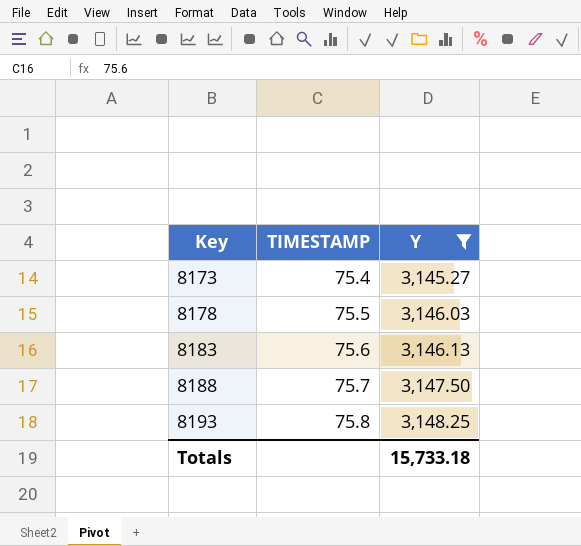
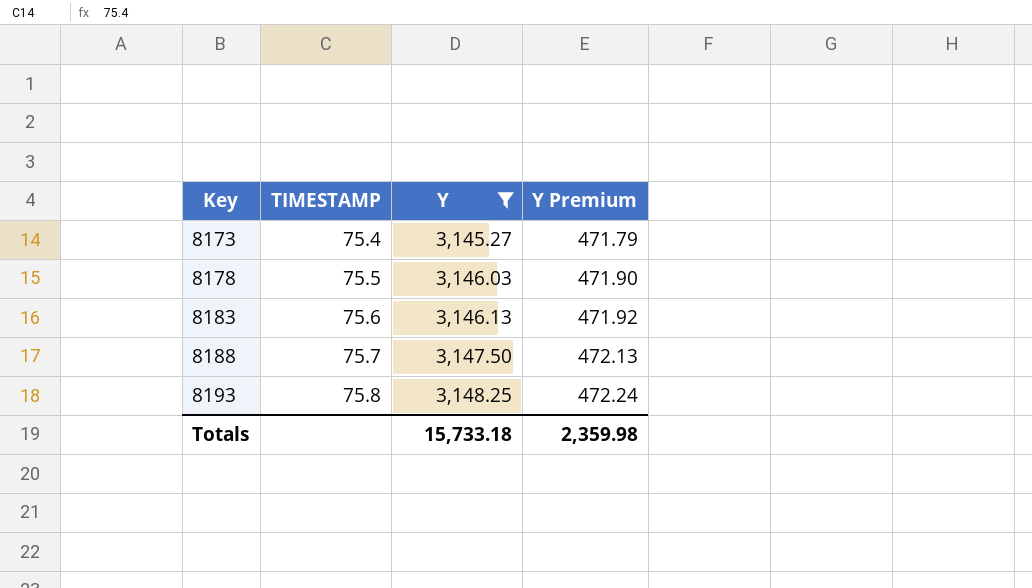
column Y Premium | formula: none -> [Y] * 0.15

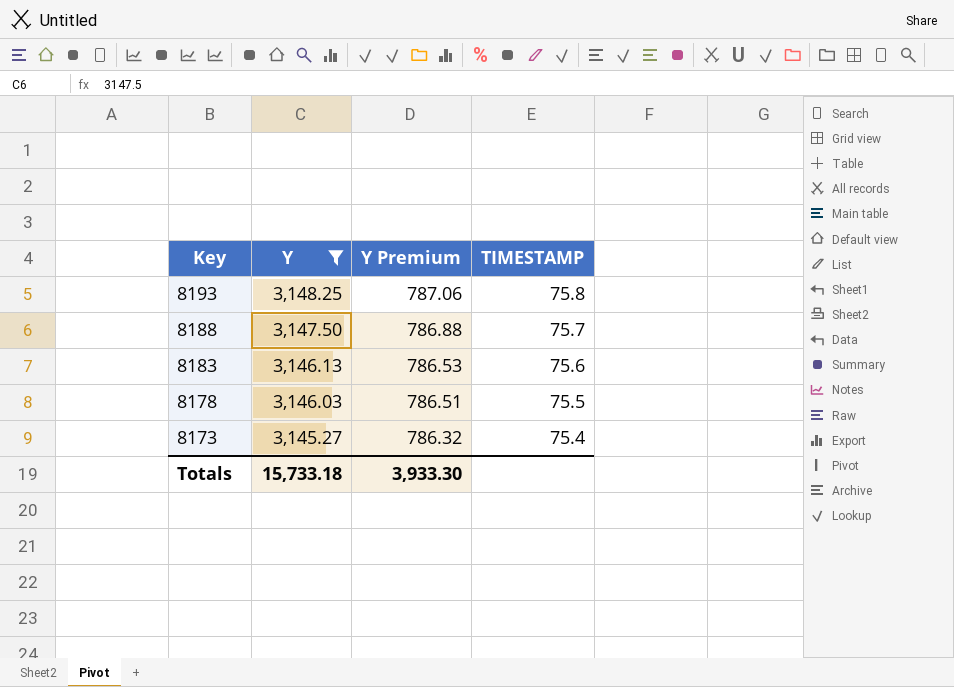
row order: Key ascending -> Key descending
column Y Premium | formula: [Y] * 0.15 -> [Y] * 0.25
column TIMESTAMP | position: 2 -> 4
Totals | Y Premium: 2,359.98 -> 3,933.30

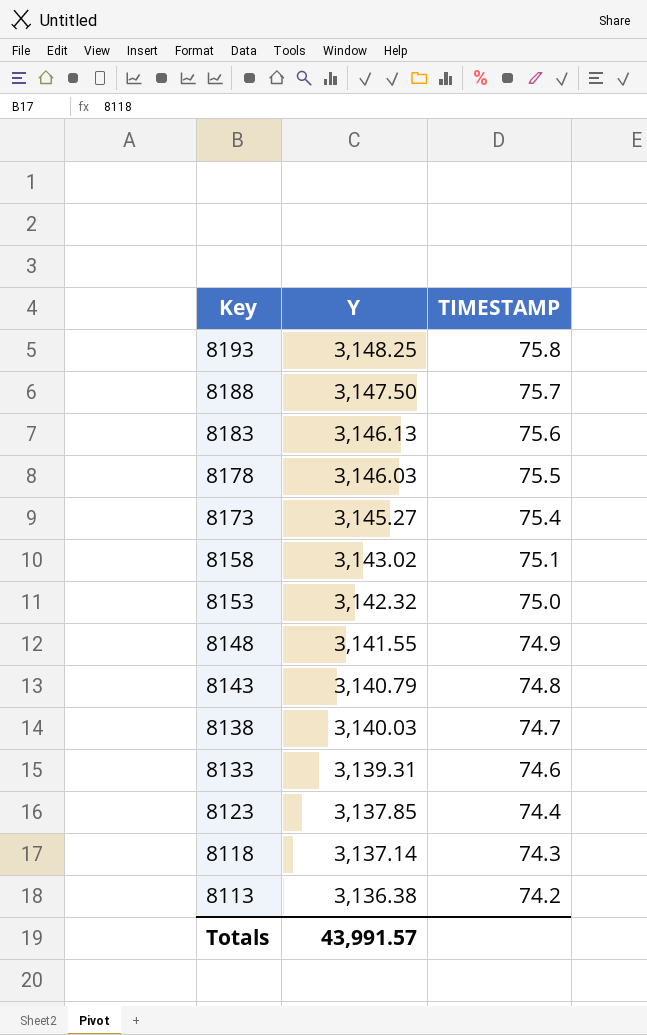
filter: Y >= 3,145.27 -> none
column Y Premium | formula: [Y] * 0.25 -> none
Totals | Y: 15,733.18 -> 43,991.57

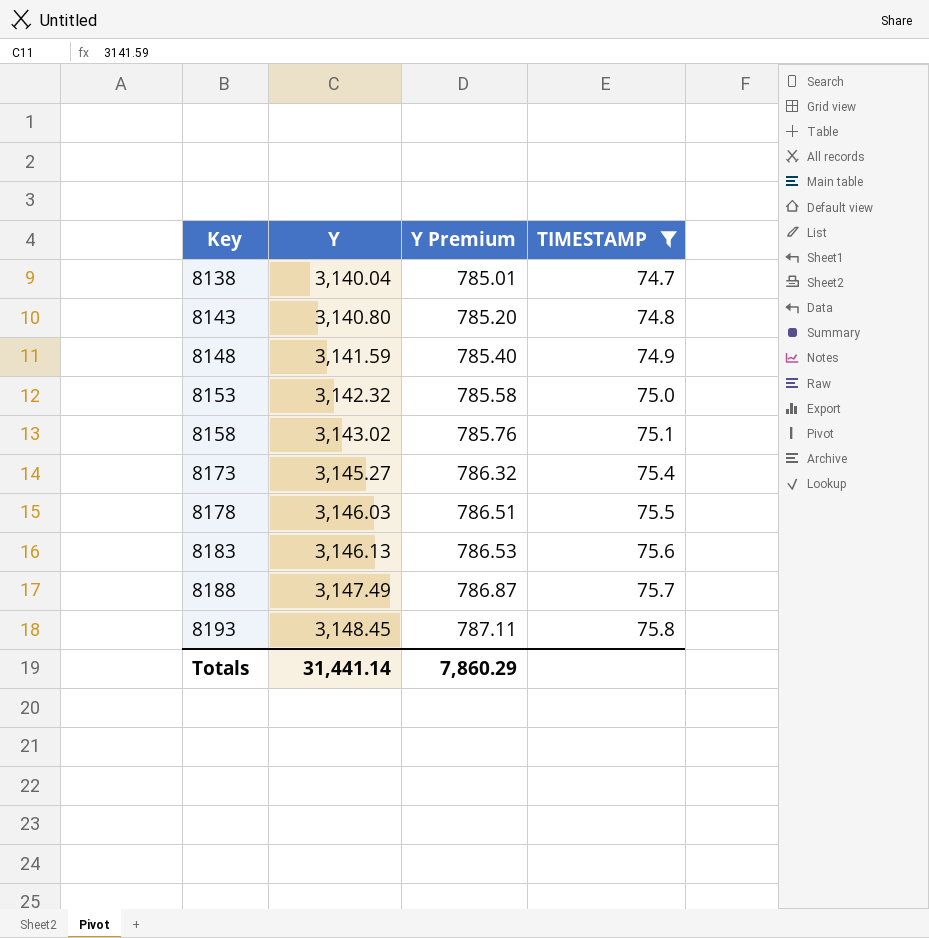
filter: none -> TIMESTAMP >= 74.7
row order: Key descending -> Key ascending
column Y Premium | formula: none -> [Y] * 0.25
8138 | Y: 3,140.03 -> 3,140.04
8143 | Y: 3,140.79 -> 3,140.80
8148 | Y: 3,141.55 -> 3,141.59
8188 | Y: 3,147.50 -> 3,147.49
8193 | Y: 3,148.25 -> 3,148.45
Totals | Y: 43,991.57 -> 31,441.14

